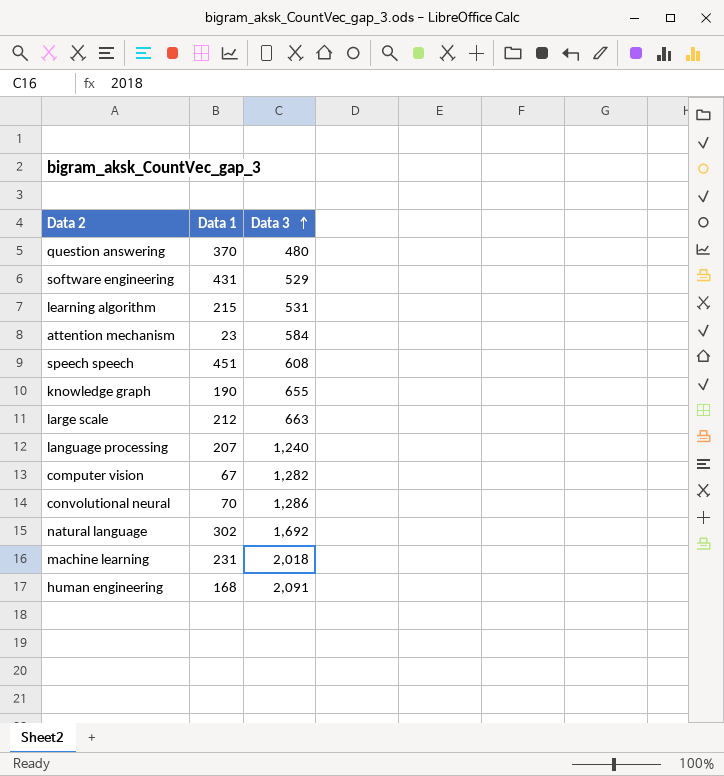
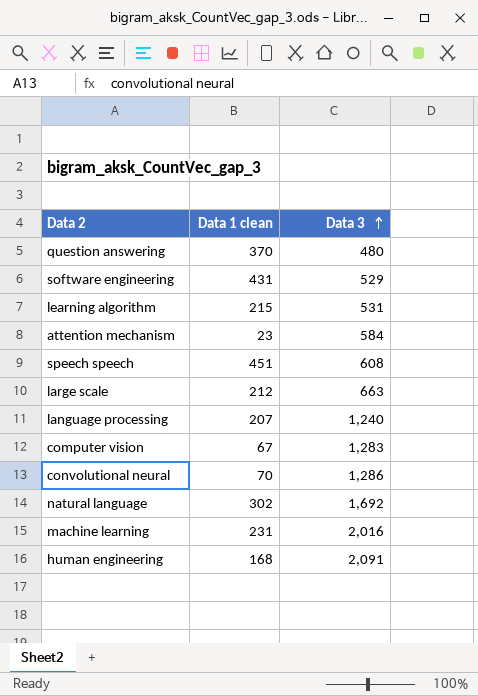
column name: Data 1 -> Data 1 clean
row knowledge graph: 190 | 655 -> none
computer vision | Data 3: 1,282 -> 1,283
machine learning | Data 3: 2,018 -> 2,016

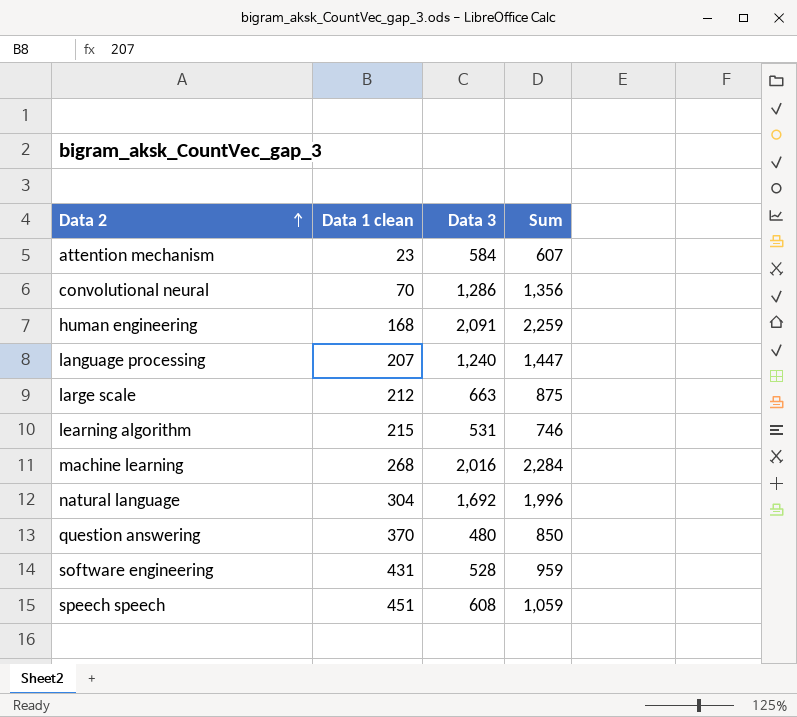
row order: Data 3 ascending -> Data 2 ascending
column Sum | formula: none -> [Data 1 clean] + [Data 3]
row computer vision: 67 | 1,283 -> none
machine learning | Data 1 clean: 231 -> 268
natural language | Data 1 clean: 302 -> 304
software engineering | Data 3: 529 -> 528

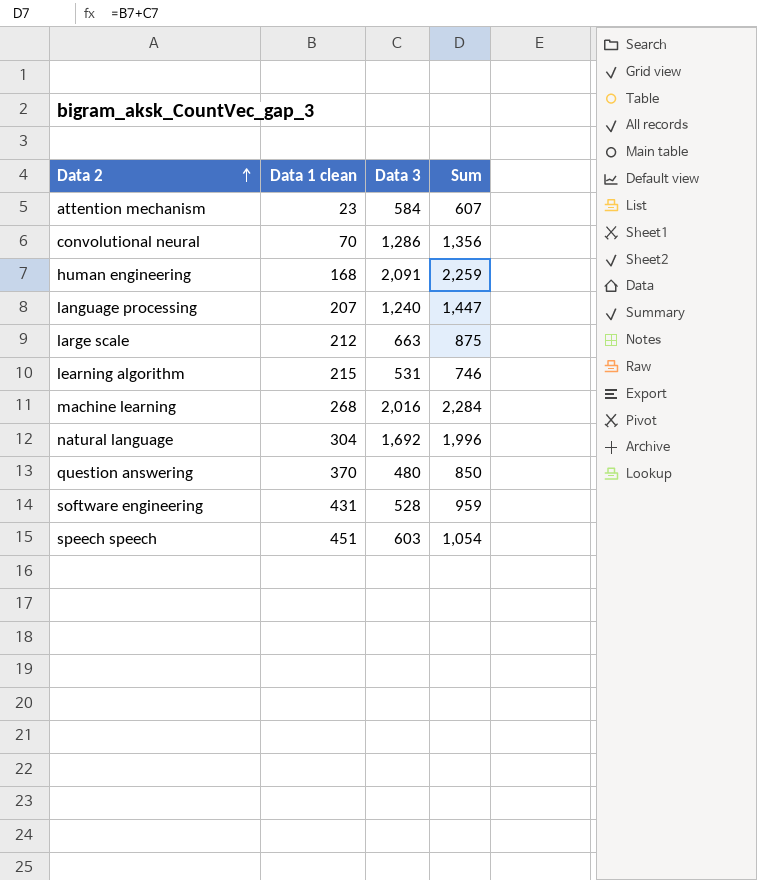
speech speech | Data 3: 608 -> 603
speech speech | Sum: 1,059 -> 1,054

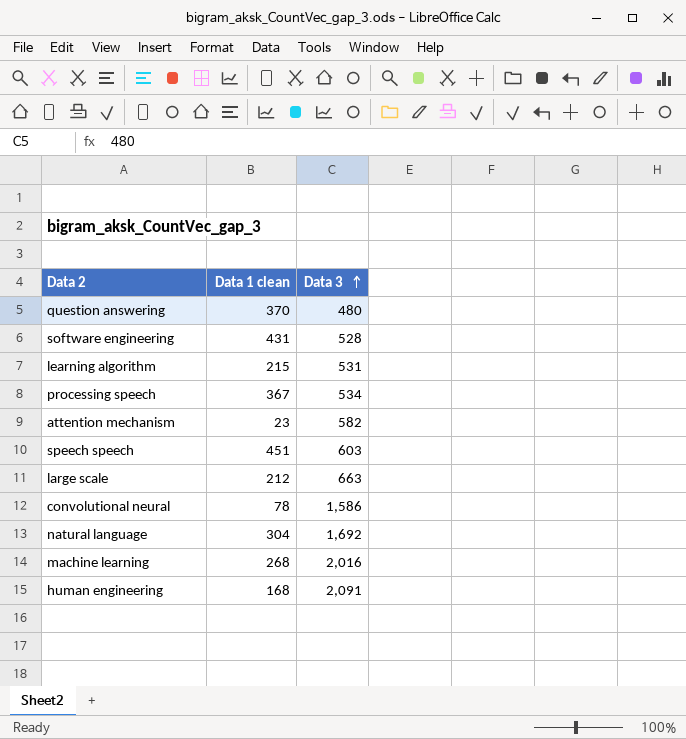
row order: Data 2 ascending -> Data 3 ascending
column Sum | formula: [Data 1 clean] + [Data 3] -> none
row language processing: 207 | 1,240 | 1,447 -> none
row processing speech: none -> 367 | 534
attention mechanism | Data 3: 584 -> 582
convolutional neural | Data 1 clean: 70 -> 78
convolutional neural | Data 3: 1,286 -> 1,586

